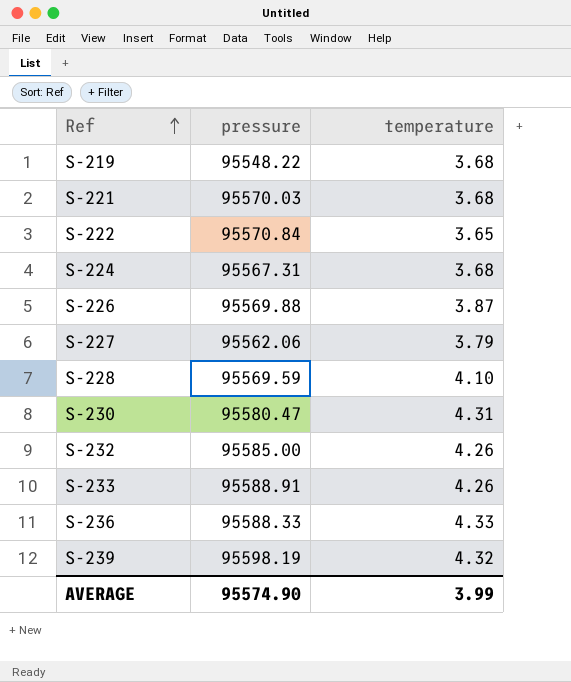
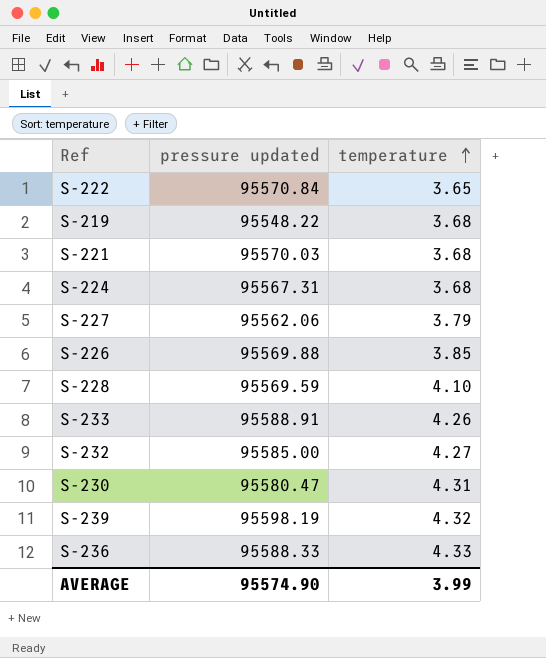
row order: Ref ascending -> temperature ascending
column name: pressure -> pressure updated
S-226 | temperature: 3.87 -> 3.85
S-232 | temperature: 4.26 -> 4.27

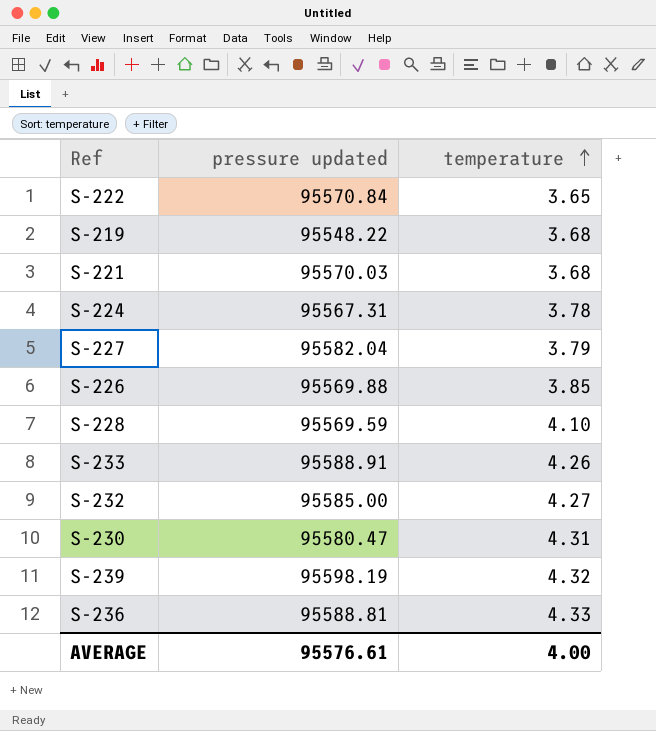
S-224 | temperature: 3.68 -> 3.78
S-227 | pressure updated: 95562.06 -> 95582.04
S-236 | pressure updated: 95588.33 -> 95588.81
AVERAGE | pressure updated: 95574.90 -> 95576.61
AVERAGE | temperature: 3.99 -> 4.00

